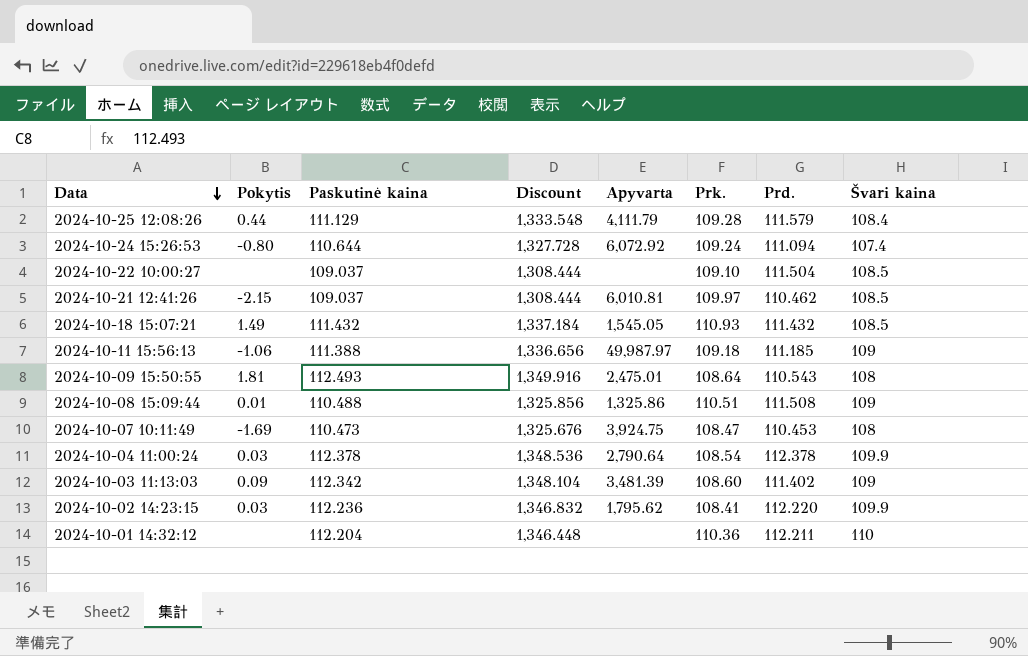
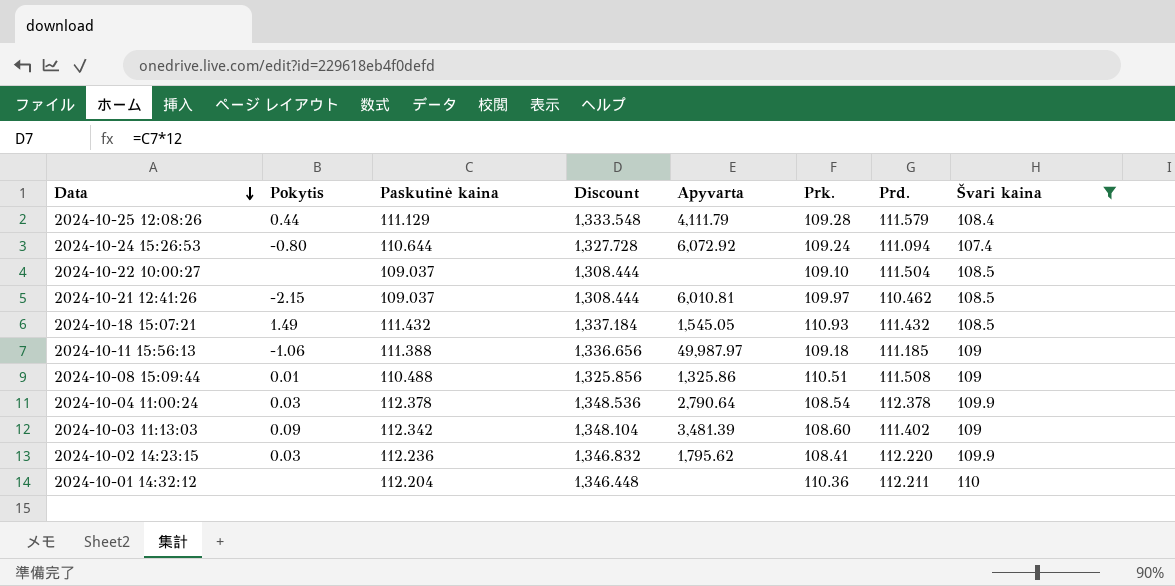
filter: none -> Švari kaina != 108

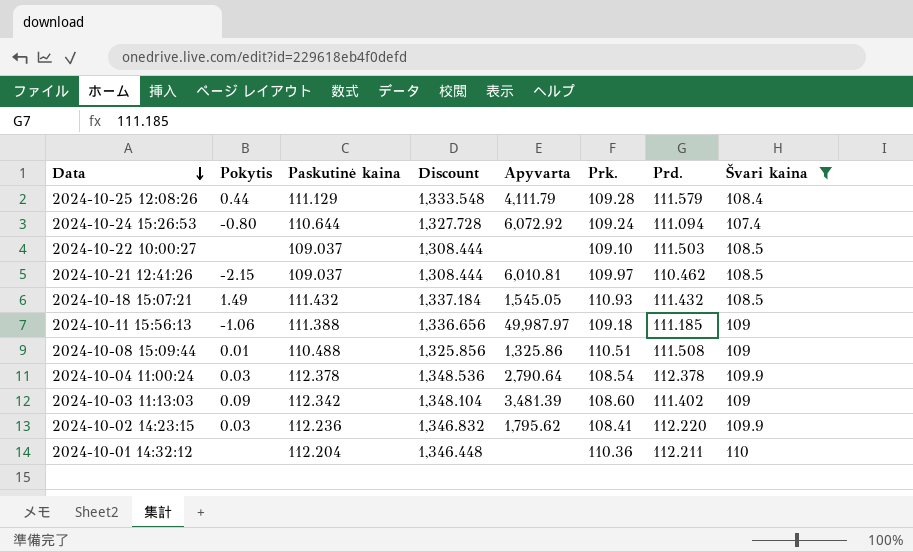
2024-10-22 10:00:27 | Prd.: 111.504 -> 111.503

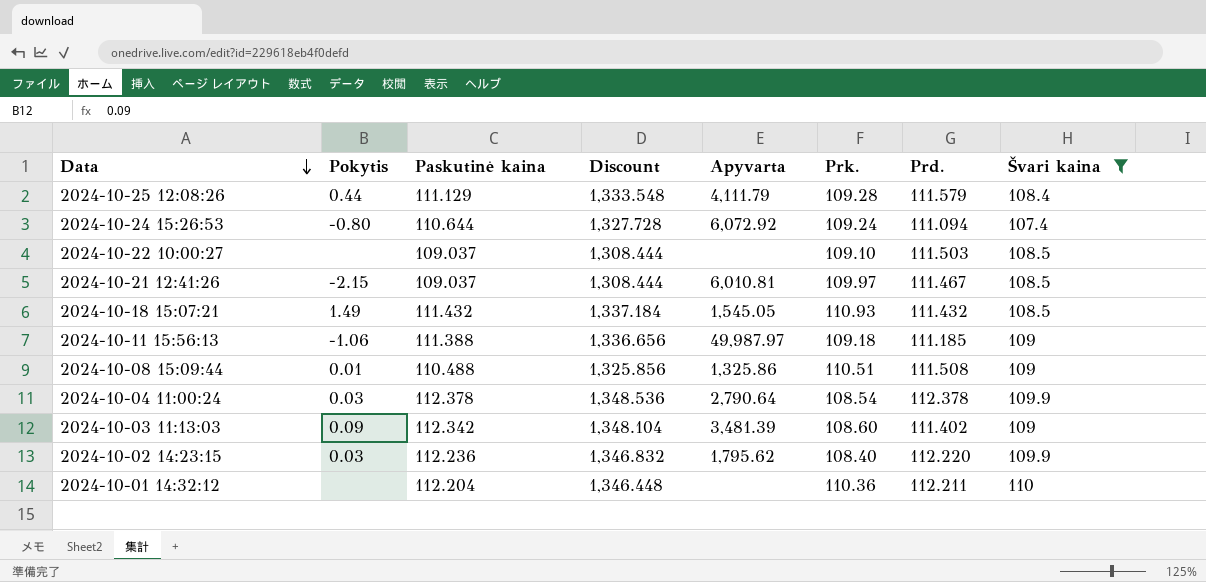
2024-10-21 12:41:26 | Prd.: 110.462 -> 111.467
2024-10-02 14:23:15 | Prk.: 108.41 -> 108.40

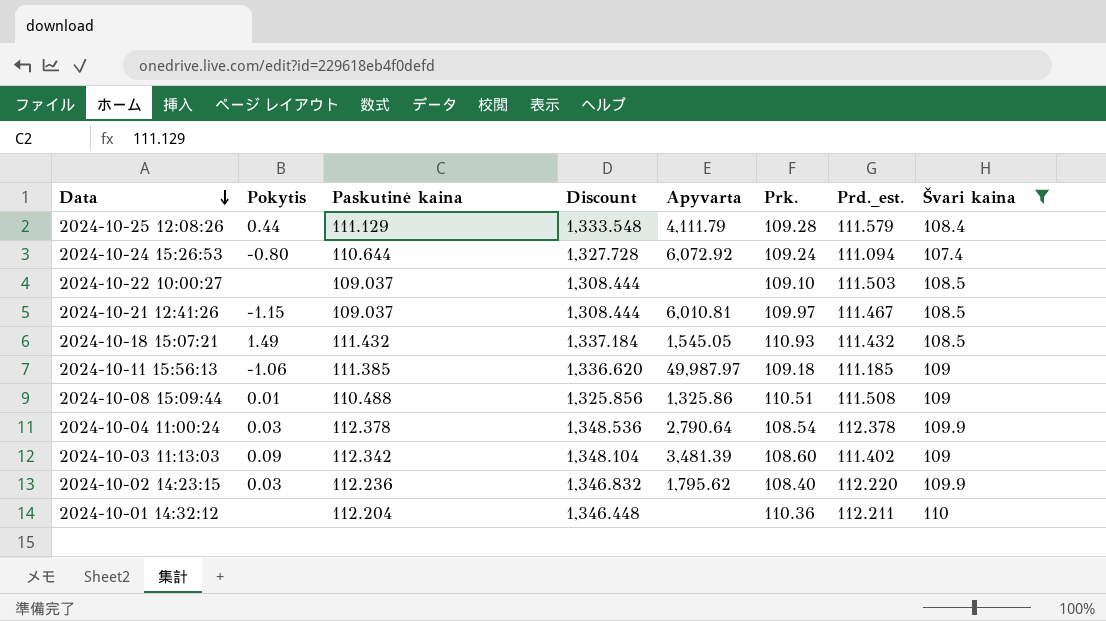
column name: Prd. -> Prd._est.
2024-10-21 12:41:26 | Pokytis: -2.15 -> -1.15
2024-10-11 15:56:13 | Paskutinė kaina: 111.388 -> 111.385
2024-10-11 15:56:13 | Discount: 1,336.656 -> 1,336.620

